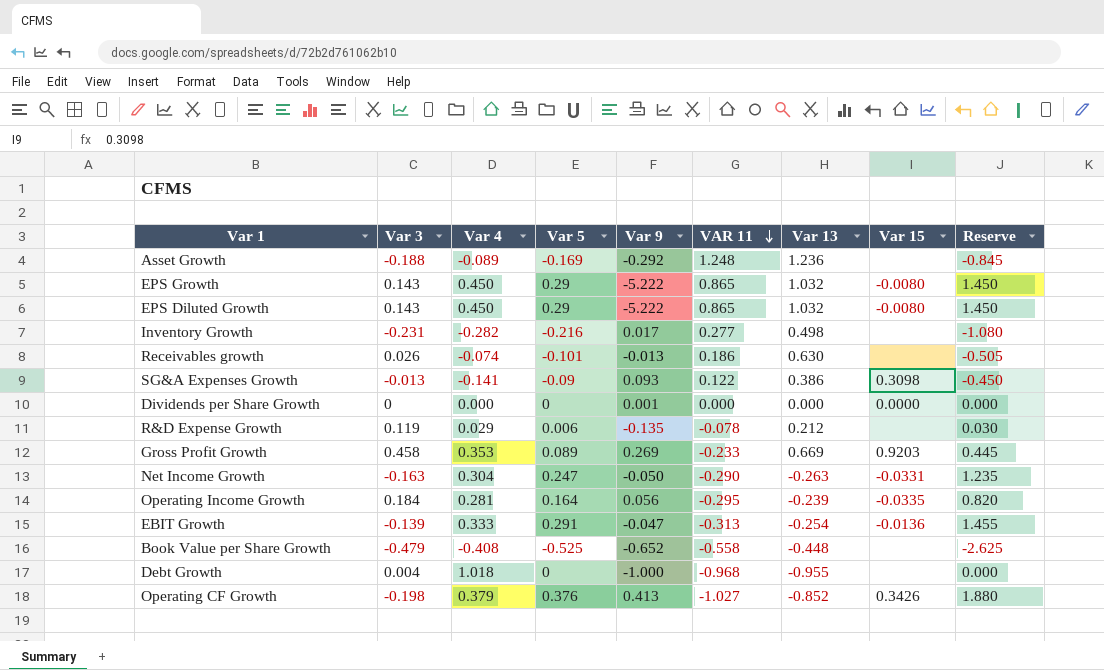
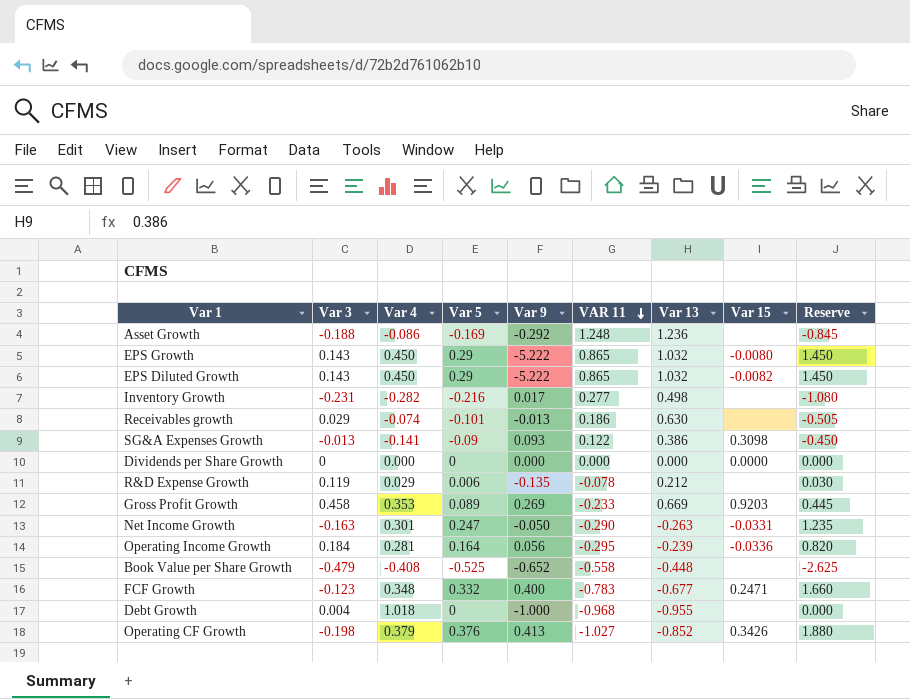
row EBIT Growth: -0.139 | 0.333 | 0.291 | -0.047 | -0.313 | -0.254 | -0.0136 | 1.455 -> none
Asset Growth | Var 4: -0.089 -> -0.086
EPS Diluted Growth | Var 15: -0.0080 -> -0.0082
Receivables growth | Var 3: 0.026 -> 0.029
Dividends per Share Growth | Var 9: 0.001 -> 0.000
Net Income Growth | Var 4: 0.304 -> 0.301
Operating Income Growth | Var 15: -0.0335 -> -0.0336
row FCF Growth: none -> -0.123 | 0.348 | 0.332 | 0.400 | -0.783 | -0.677 | 0.2471 | 1.660

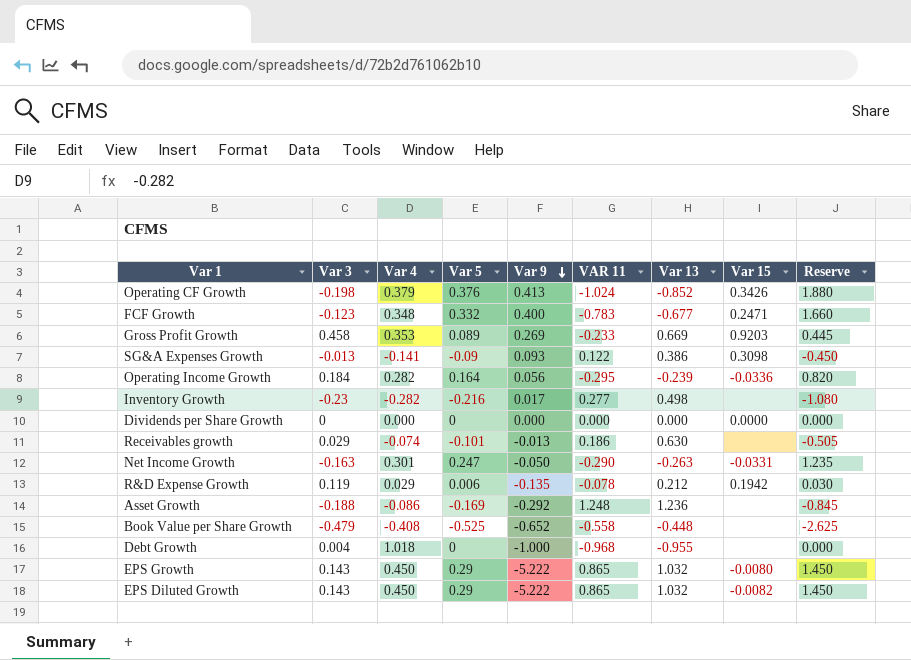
row order: VAR 11 descending -> Var 9 descending
Operating CF Growth | VAR 11: -1.027 -> -1.024
Operating Income Growth | Var 4: 0.281 -> 0.282
Inventory Growth | Var 3: -0.231 -> -0.23
R&D Expense Growth | Var 15: none -> 0.1942

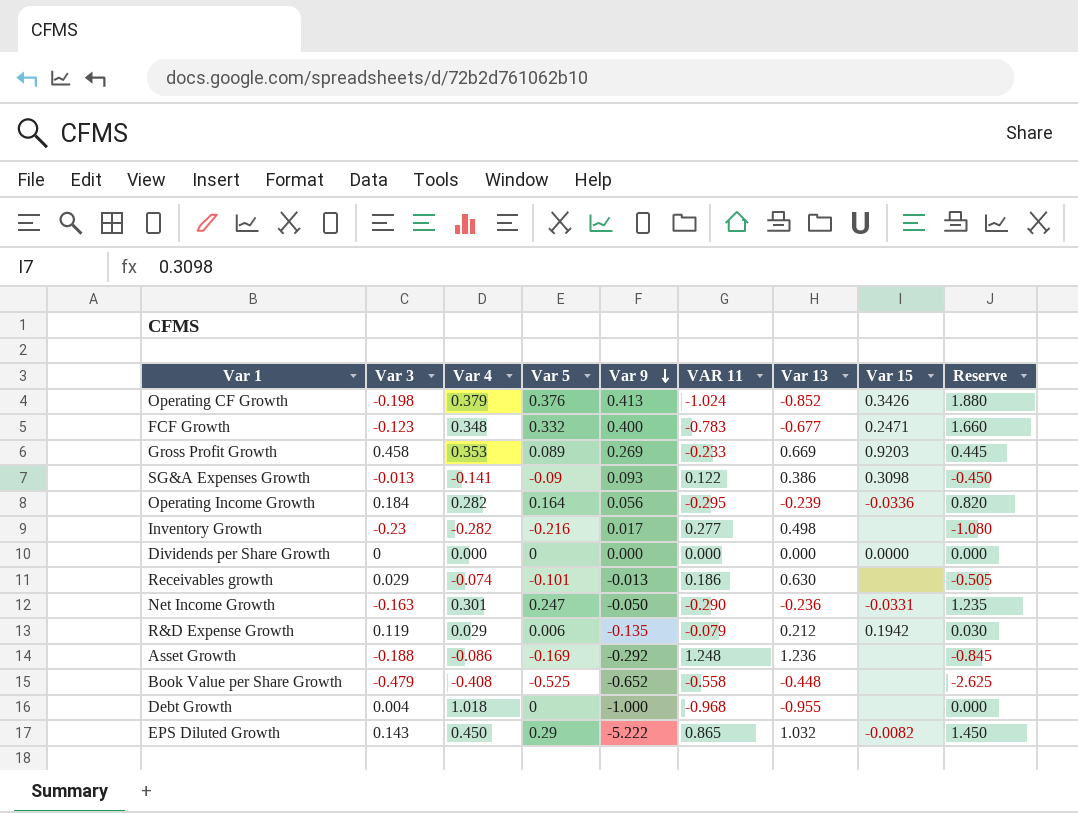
row EPS Growth: 0.143 | 0.450 | 0.29 | -5.222 | 0.865 | 1.032 | -0.0080 | 1.450 -> none
Net Income Growth | Var 13: -0.263 -> -0.236
R&D Expense Growth | VAR 11: -0.078 -> -0.079

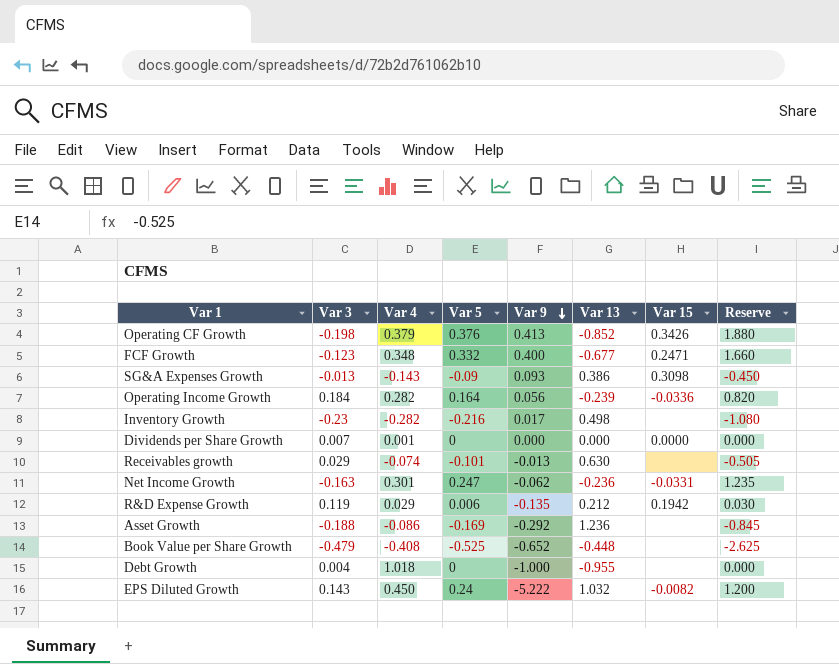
column VAR 11 | position: 6 -> none
row Gross Profit Growth: 0.458 | 0.353 | 0.089 | 0.269 | -0.233 | 0.669 | 0.9203 | 0.445 -> none
SG&A Expenses Growth | Var 4: -0.141 -> -0.143
Dividends per Share Growth | Var 3: 0 -> 0.007
Dividends per Share Growth | Var 4: 0.000 -> 0.001
Net Income Growth | Var 9: -0.050 -> -0.062
EPS Diluted Growth | Var 5: 0.29 -> 0.24
EPS Diluted Growth | Reserve: 1.450 -> 1.200

